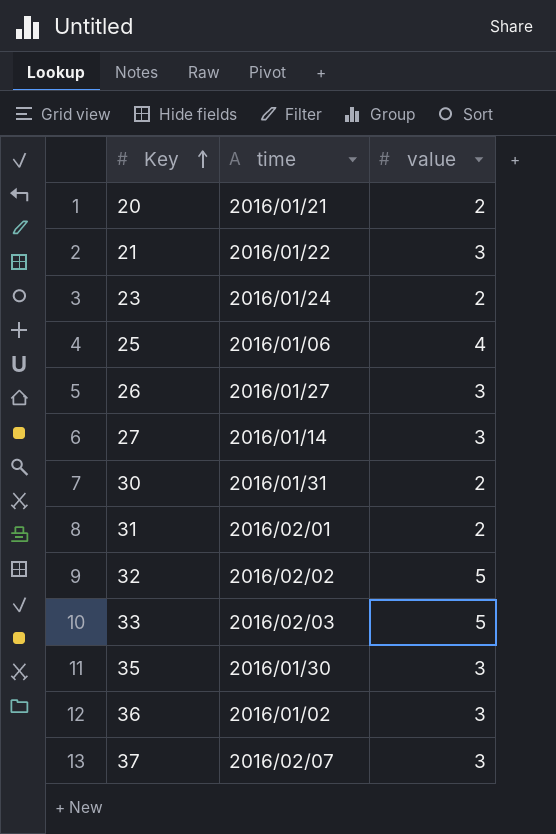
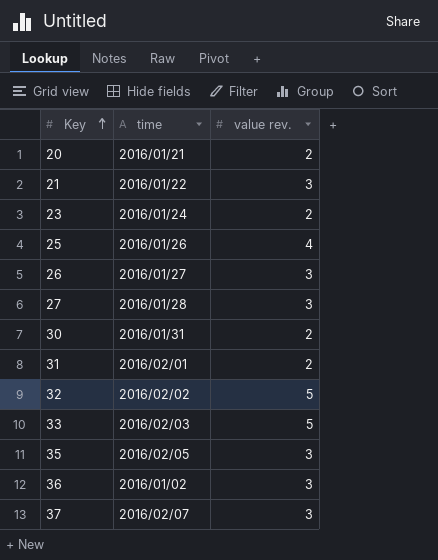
column name: value -> value rev.
25 | time: 2016/01/06 -> 2016/01/26
27 | time: 2016/01/14 -> 2016/01/28
35 | time: 2016/01/30 -> 2016/02/05

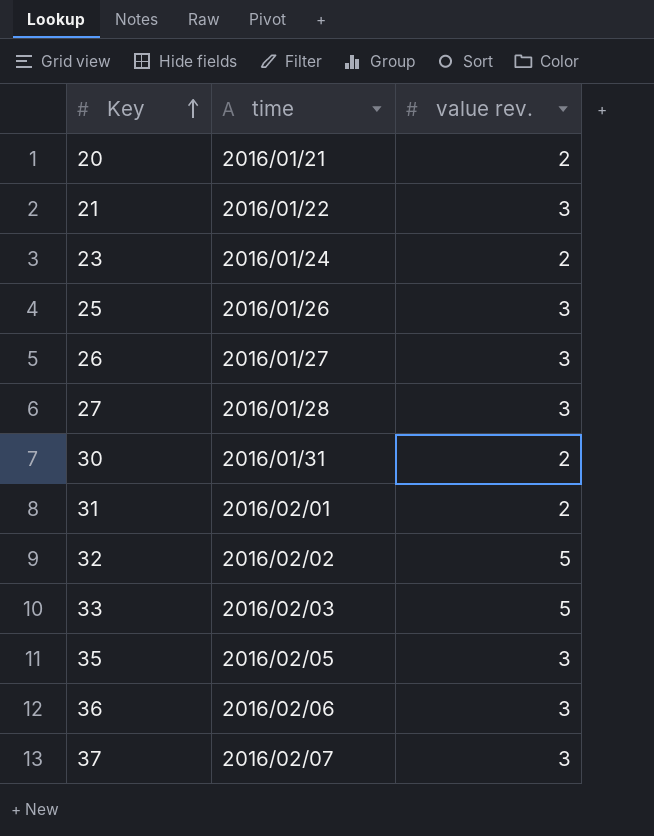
25 | value rev.: 4 -> 3
36 | time: 2016/01/02 -> 2016/02/06

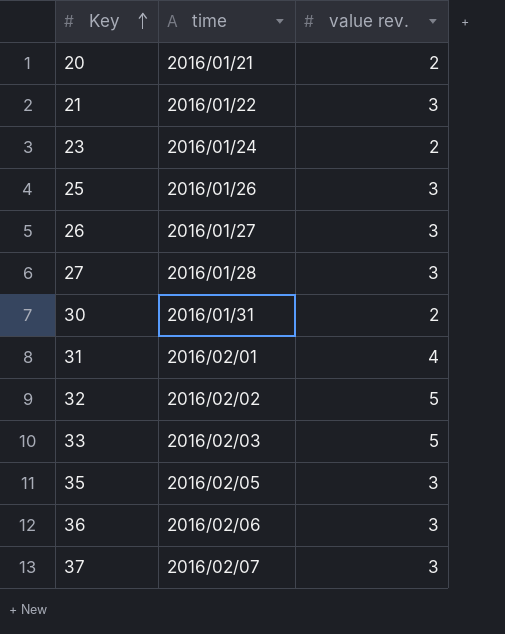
31 | value rev.: 2 -> 4

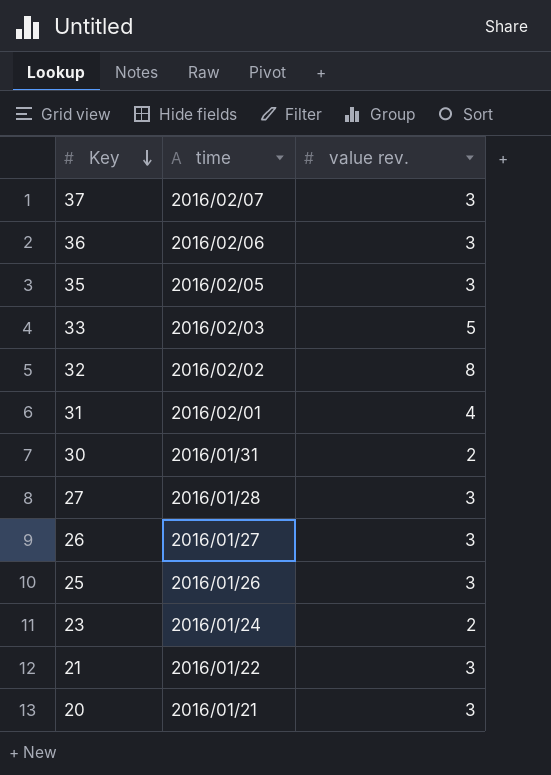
row order: Key ascending -> Key descending
32 | value rev.: 5 -> 8
20 | value rev.: 2 -> 3

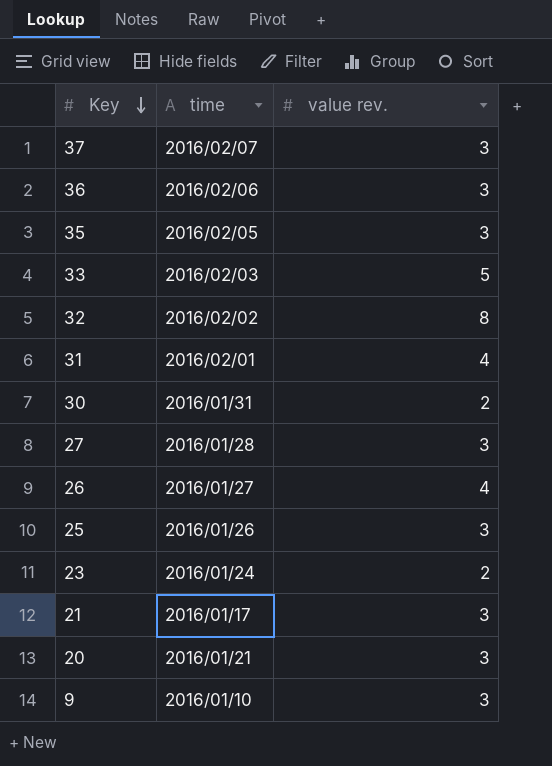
26 | value rev.: 3 -> 4
21 | time: 2016/01/22 -> 2016/01/17
row 9: none -> 2016/01/10 | 3

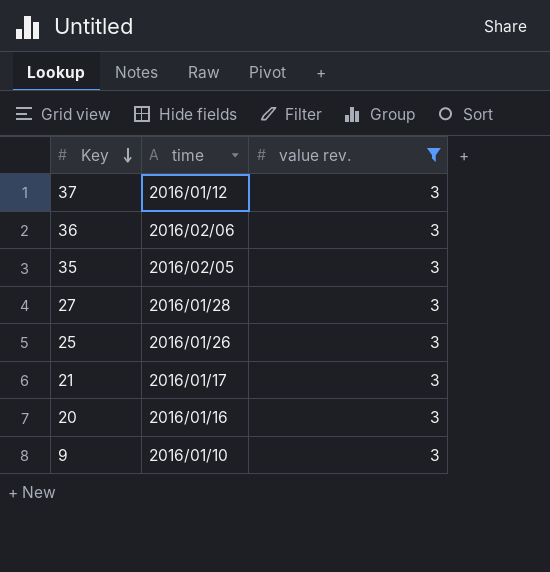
filter: none -> value rev. = 3
37 | time: 2016/02/07 -> 2016/01/12
20 | time: 2016/01/21 -> 2016/01/16

